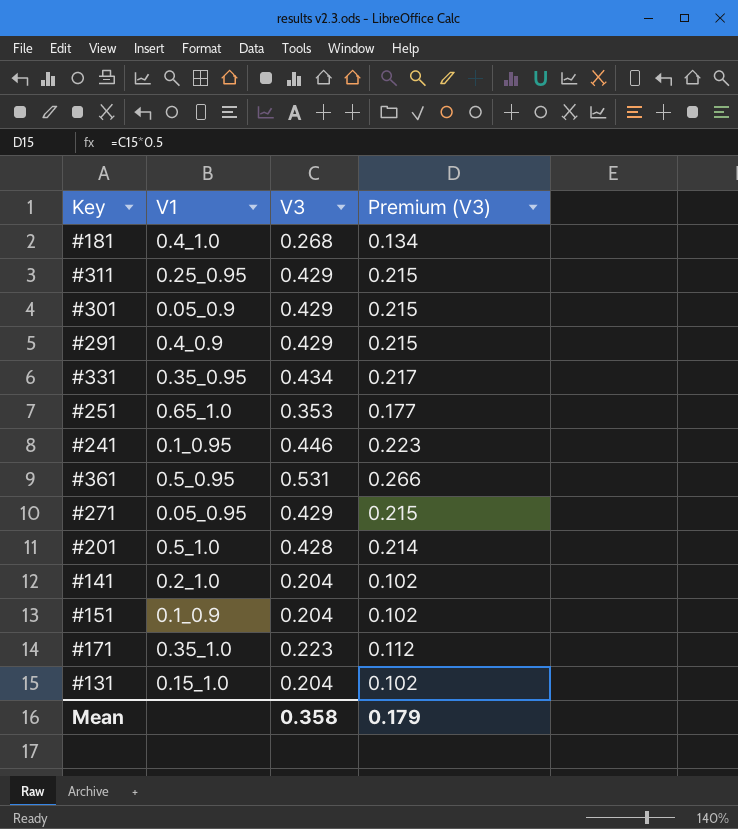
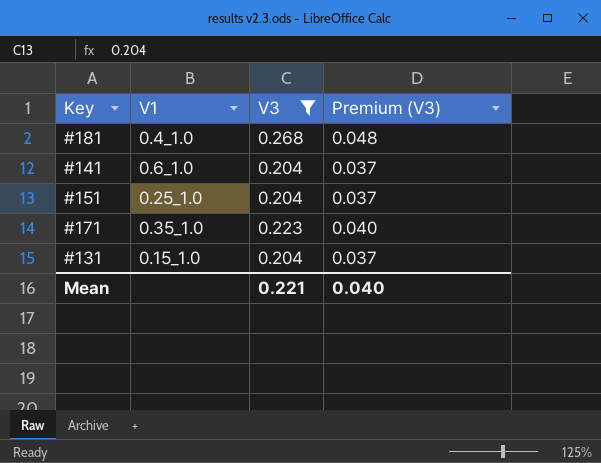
filter: none -> V3 <= 0.268
column Premium (V3) | formula: [V3] * 0.5 -> [V3] * 0.18
#141 | V1: 0.2_1.0 -> 0.6_1.0
#151 | V1: 0.1_0.9 -> 0.25_1.0
Mean | V3: 0.358 -> 0.221
Mean | Premium (V3): 0.179 -> 0.040

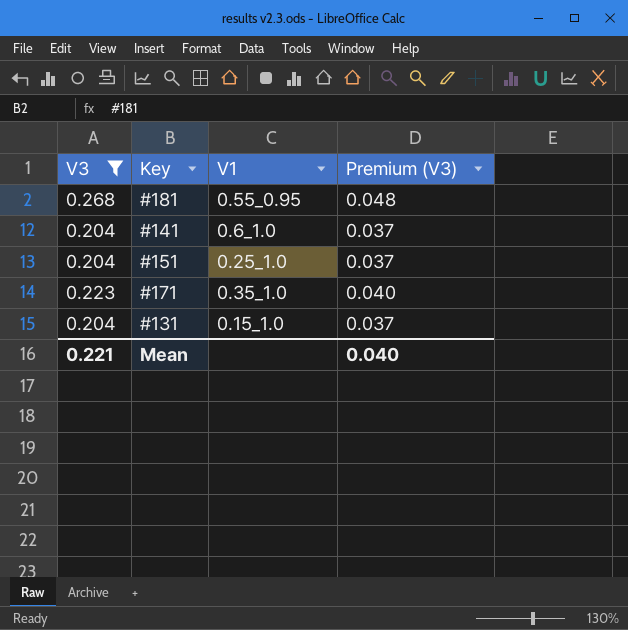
column V3 | position: 3 -> 1
#181 | V1: 0.4_1.0 -> 0.55_0.95

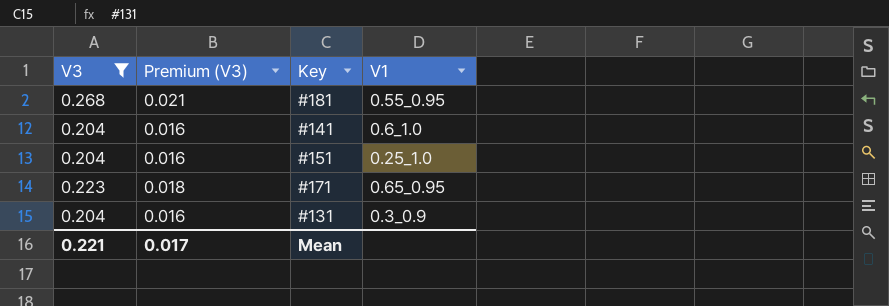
column Premium (V3) | formula: [V3] * 0.18 -> [V3] * 0.08
column Premium (V3) | position: 4 -> 2
#171 | V1: 0.35_1.0 -> 0.65_0.95
#131 | V1: 0.15_1.0 -> 0.3_0.9
Mean | Premium (V3): 0.040 -> 0.017

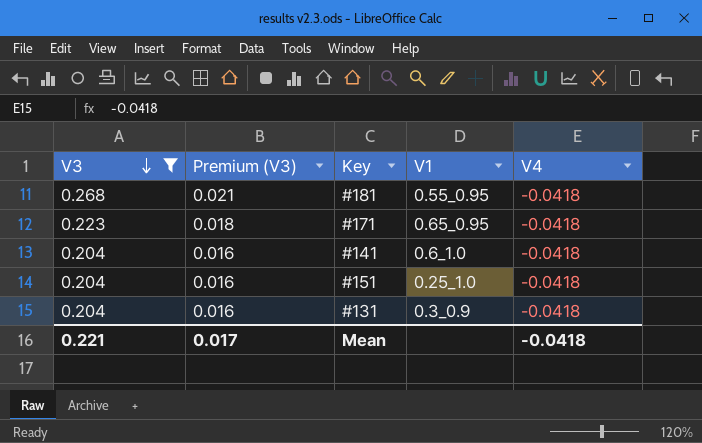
row order: none -> V3 descending
column V4 | position: none -> 5

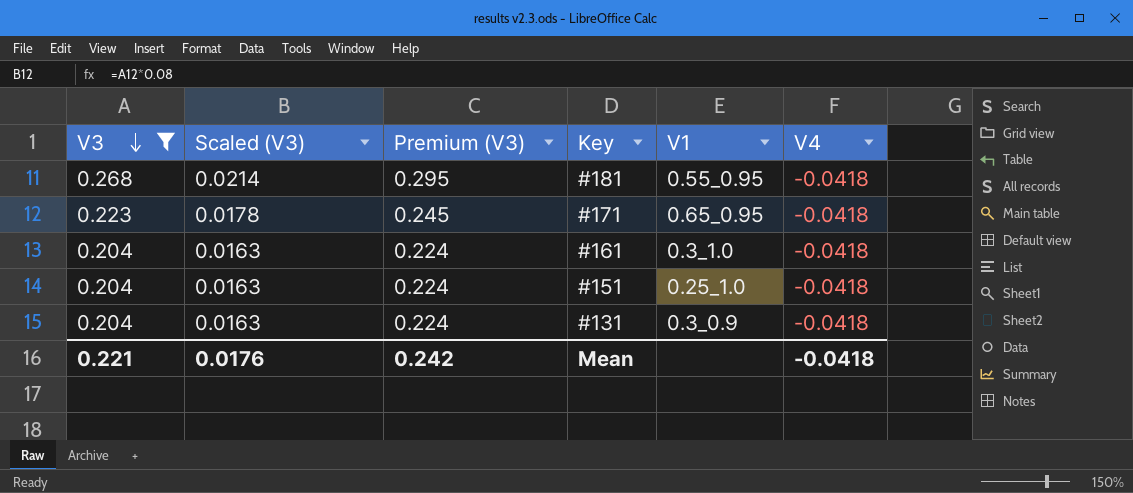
column Scaled (V3) | formula: none -> [V3] * 0.08
column Premium (V3) | formula: [V3] * 0.08 -> [V3] * 1.1
row #141: 0.204 | 0.016 | 0.6_1.0 | -0.0418 -> none
row #161: none -> 0.204 | 0.0163 | 0.224 | 0.3_1.0 | -0.0418
Mean | Premium (V3): 0.017 -> 0.242

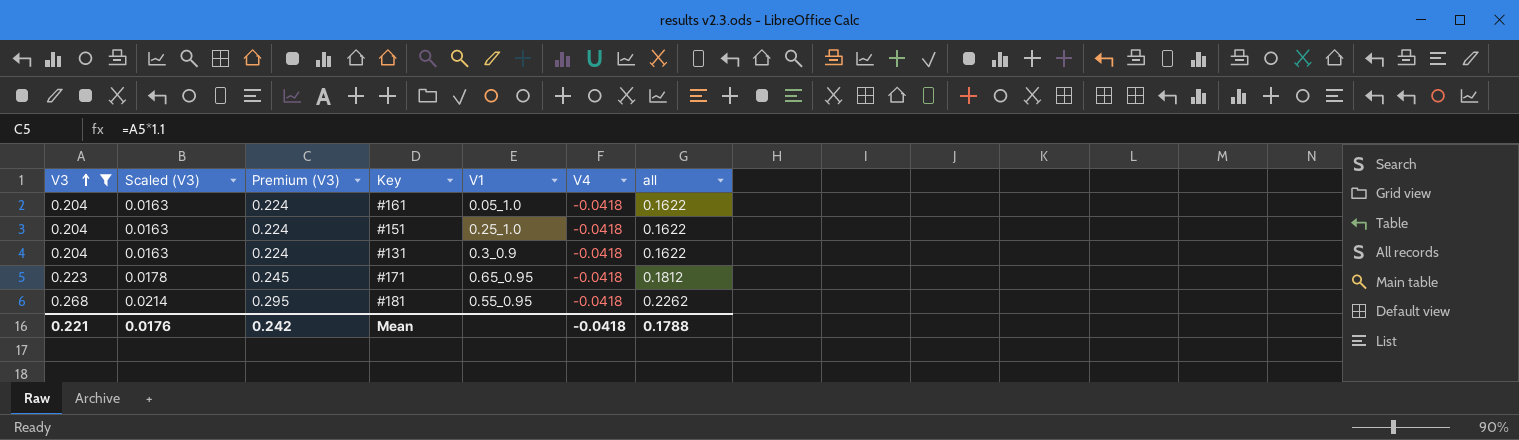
row order: V3 descending -> V3 ascending
column all | formula: none -> [V3] + [V4]
#161 | V1: 0.3_1.0 -> 0.05_1.0

